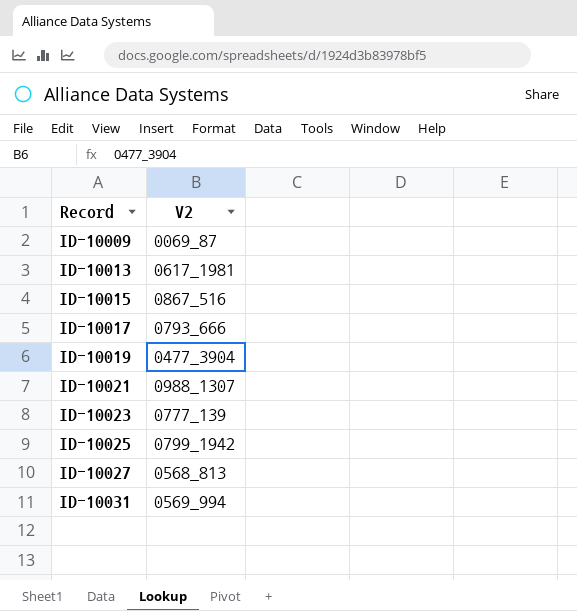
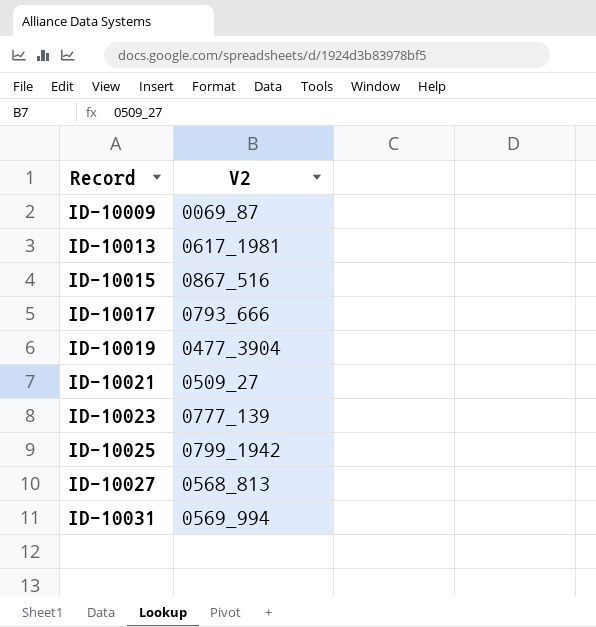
ID-10021 | V2: 0988_1307 -> 0509_27

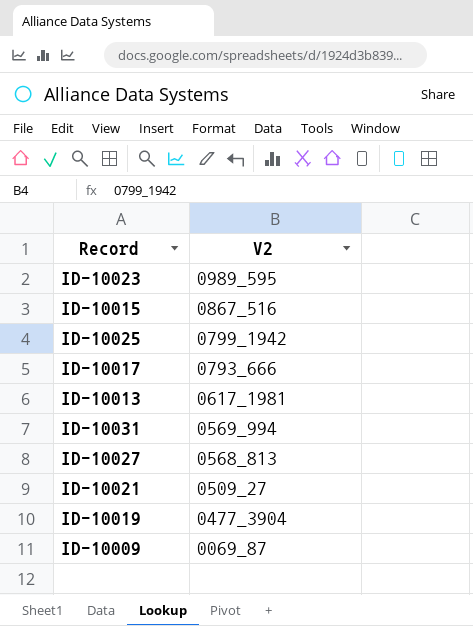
row order: Record ascending -> V2 descending
ID-10023 | V2: 0777_139 -> 0989_595

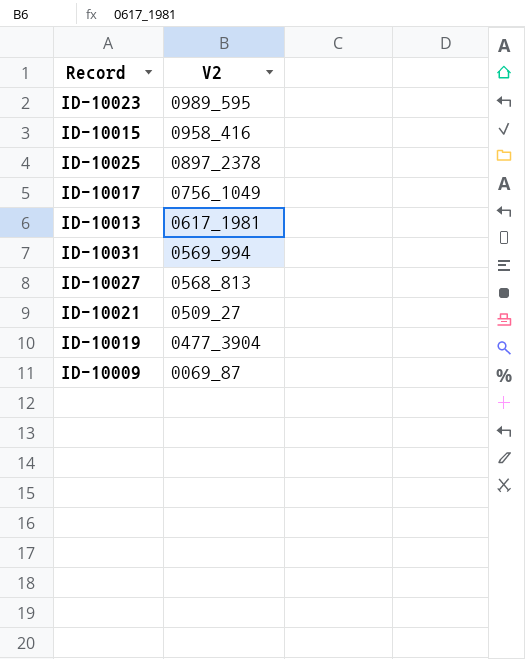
ID-10015 | V2: 0867_516 -> 0958_416
ID-10025 | V2: 0799_1942 -> 0897_2378
ID-10017 | V2: 0793_666 -> 0756_1049

